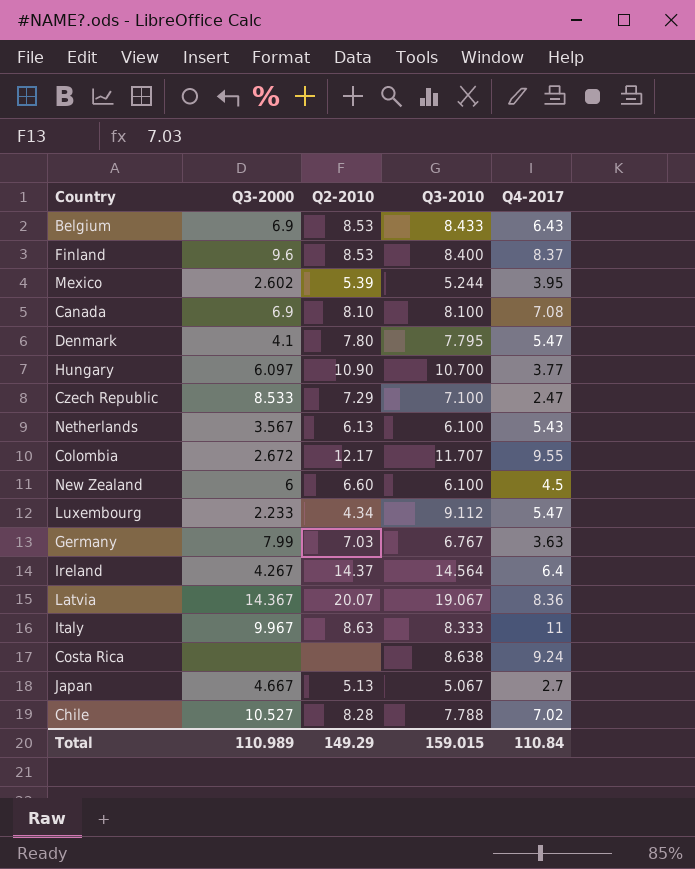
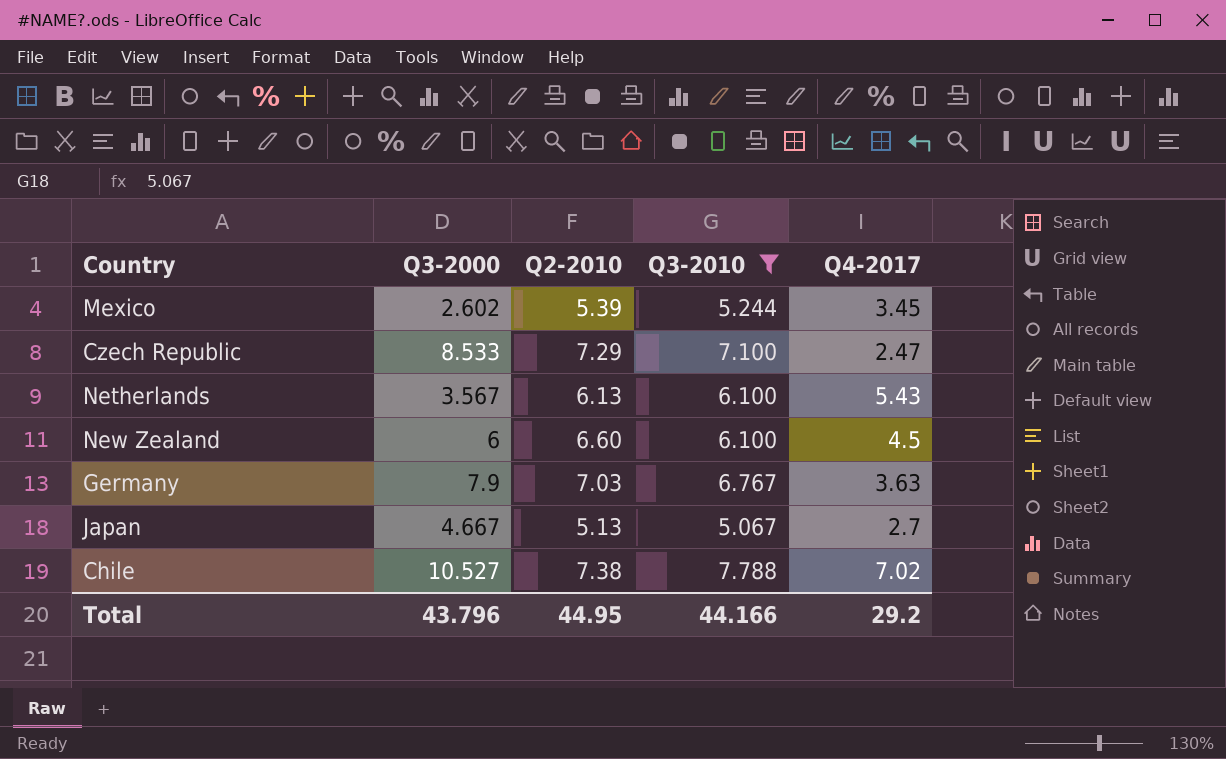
filter: none -> Q3-2010 <= 7.788
Mexico | Q4-2017: 3.95 -> 3.45
Germany | Q3-2000: 7.99 -> 7.9
Chile | Q2-2010: 8.28 -> 7.38
Total | Q3-2000: 110.989 -> 43.796
Total | Q2-2010: 149.29 -> 44.95
Total | Q3-2010: 159.015 -> 44.166
Total | Q4-2017: 110.84 -> 29.2

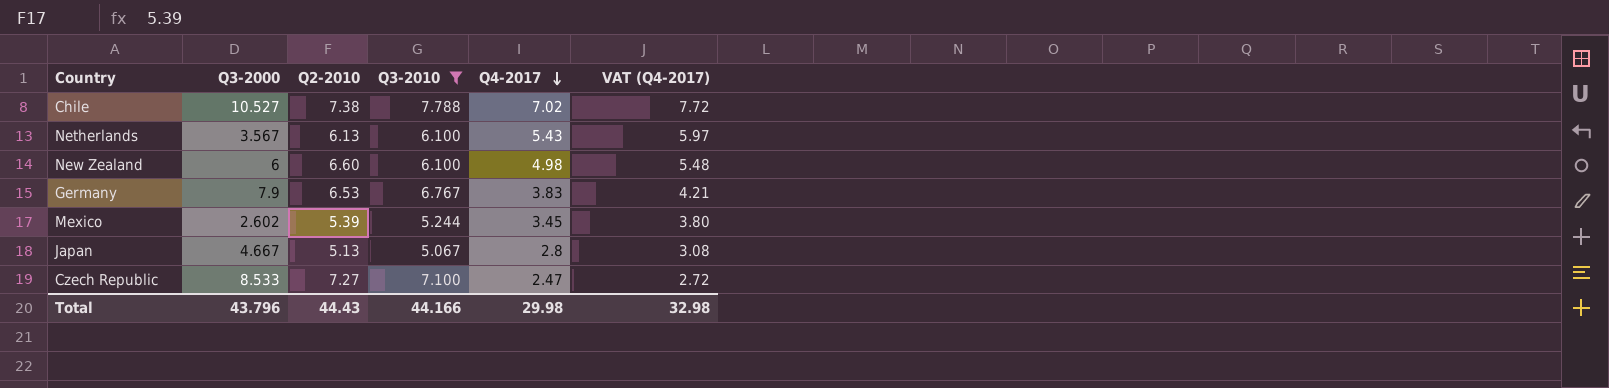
row order: none -> Q4-2017 descending
column VAT (Q4-2017) | formula: none -> [Q4-2017] * 1.1
New Zealand | Q4-2017: 4.5 -> 4.98
Germany | Q2-2010: 7.03 -> 6.53
Germany | Q4-2017: 3.63 -> 3.83
Japan | Q4-2017: 2.7 -> 2.8
Czech Republic | Q2-2010: 7.29 -> 7.27
Total | Q2-2010: 44.95 -> 44.43
Total | Q4-2017: 29.2 -> 29.98

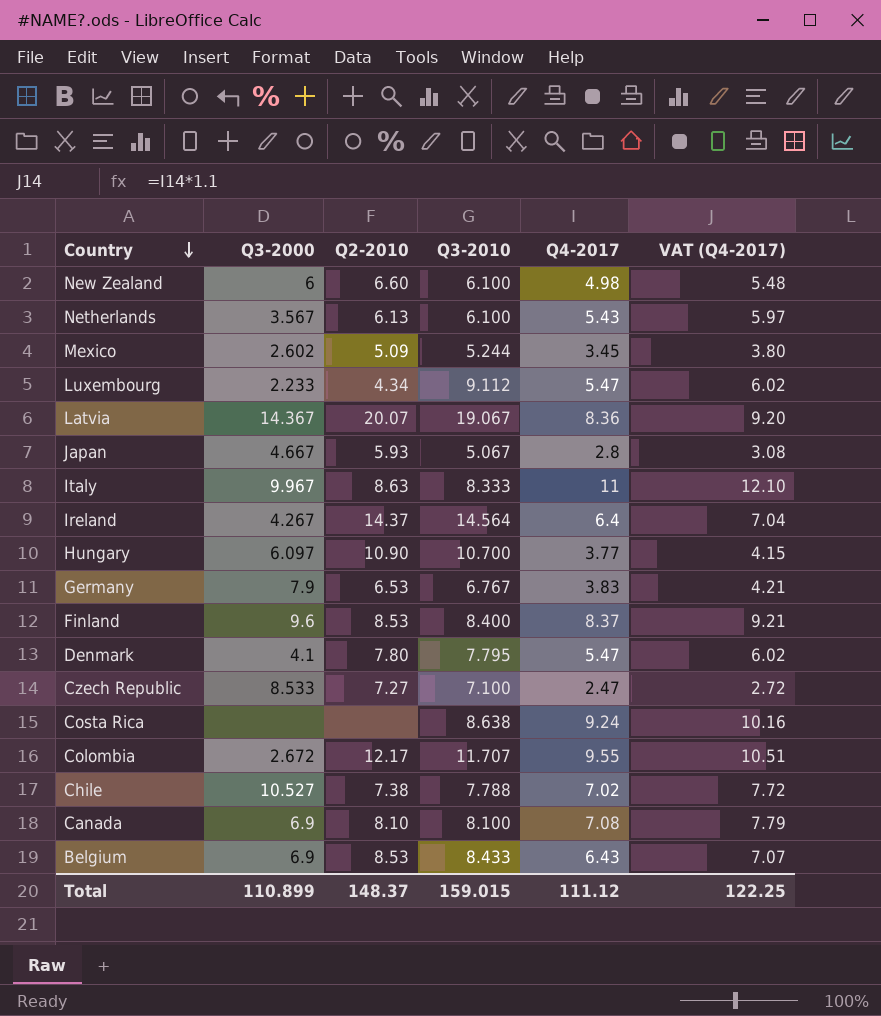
filter: Q3-2010 <= 7.788 -> none
row order: Q4-2017 descending -> Country descending
Mexico | Q2-2010: 5.39 -> 5.09
Japan | Q2-2010: 5.13 -> 5.93
Total | Q3-2000: 43.796 -> 110.899
Total | Q2-2010: 44.43 -> 148.37
Total | Q3-2010: 44.166 -> 159.015
Total | Q4-2017: 29.98 -> 111.12
Total | VAT (Q4-2017): 32.98 -> 122.25

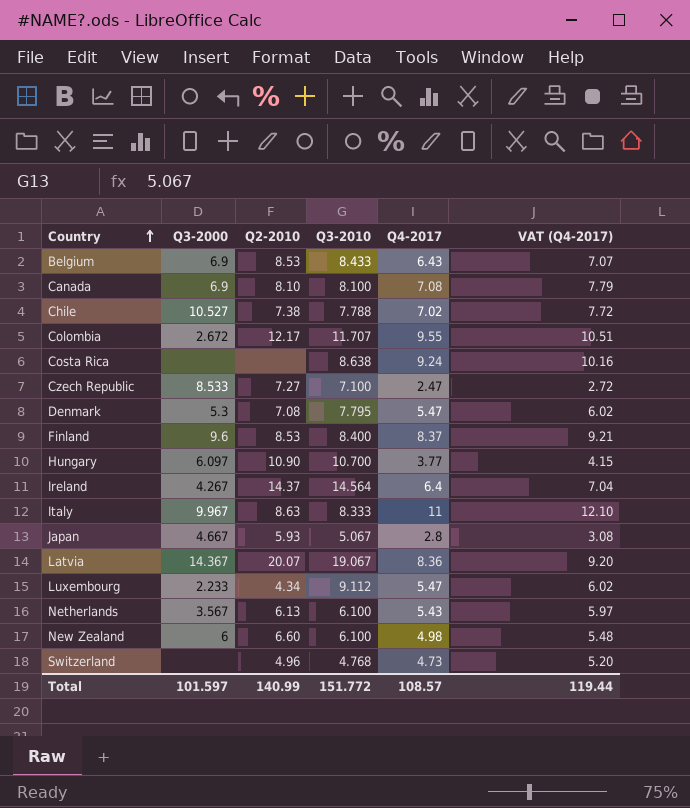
row order: Country descending -> Country ascending
row Mexico: 2.602 | 5.09 | 5.244 | 3.45 | 3.80 -> none
row Germany: 7.9 | 6.53 | 6.767 | 3.83 | 4.21 -> none
Denmark | Q3-2000: 4.1 -> 5.3
Denmark | Q2-2010: 7.80 -> 7.08
row Switzerland: none -> none | 4.96 | 4.768 | 4.73 | 5.20
Total | Q3-2000: 110.899 -> 101.597
Total | Q2-2010: 148.37 -> 140.99
Total | Q3-2010: 159.015 -> 151.772
Total | Q4-2017: 111.12 -> 108.57
Total | VAT (Q4-2017): 122.25 -> 119.44

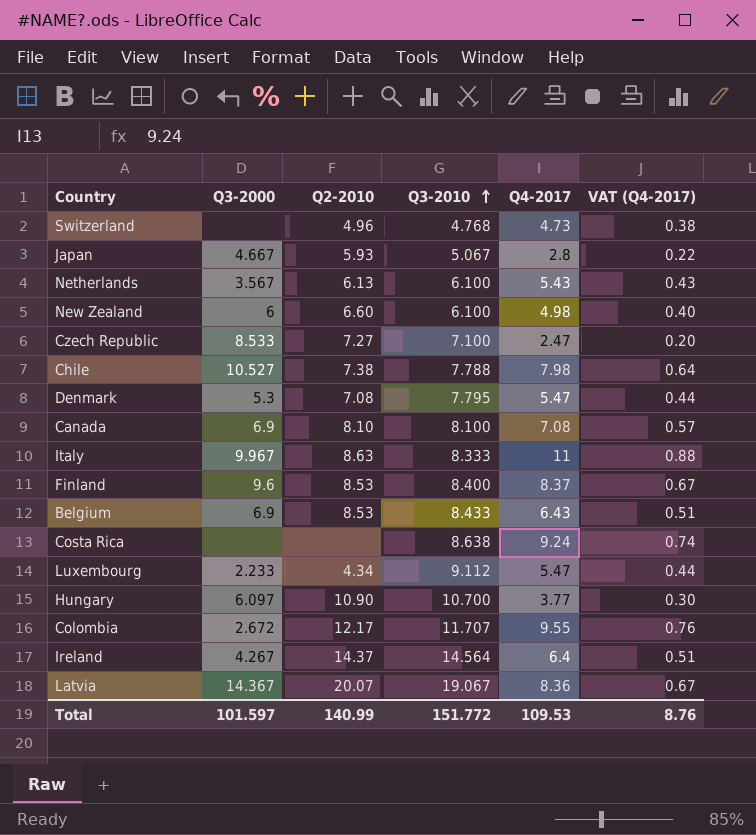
row order: Country ascending -> Q3-2010 ascending
column VAT (Q4-2017) | formula: [Q4-2017] * 1.1 -> [Q4-2017] * 0.08
Chile | Q4-2017: 7.02 -> 7.98
Total | Q4-2017: 108.57 -> 109.53
Total | VAT (Q4-2017): 119.44 -> 8.76

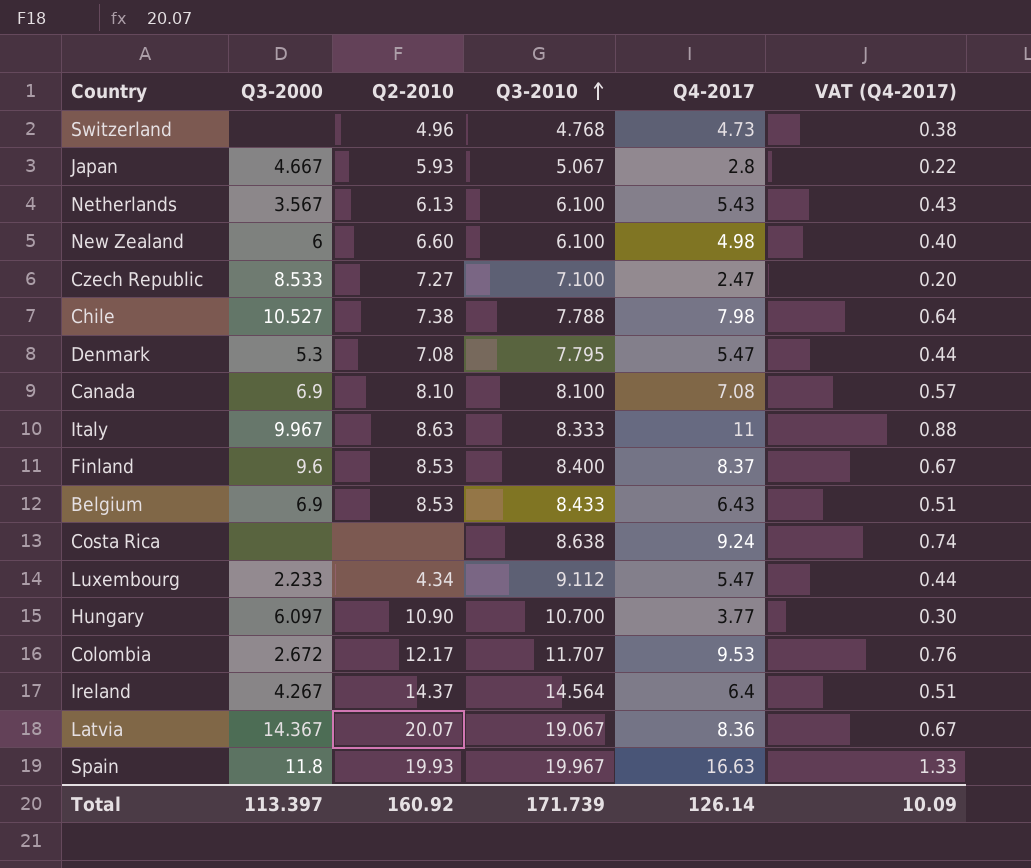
Colombia | Q4-2017: 9.55 -> 9.53
row Spain: none -> 11.8 | 19.93 | 19.967 | 16.63 | 1.33
Total | Q3-2000: 101.597 -> 113.397
Total | Q2-2010: 140.99 -> 160.92
Total | Q3-2010: 151.772 -> 171.739
Total | Q4-2017: 109.53 -> 126.14
Total | VAT (Q4-2017): 8.76 -> 10.09

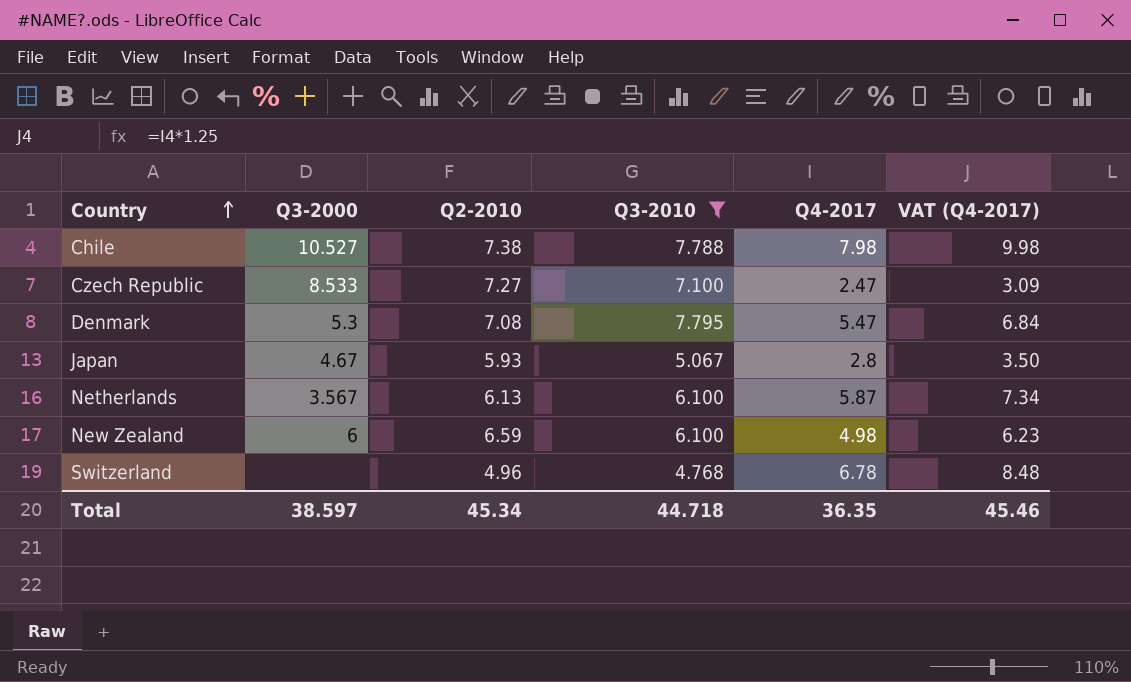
filter: none -> Q3-2010 <= 7.795
row order: Q3-2010 ascending -> Country ascending
column VAT (Q4-2017) | formula: [Q4-2017] * 0.08 -> [Q4-2017] * 1.25
Japan | Q3-2000: 4.667 -> 4.67
Netherlands | Q4-2017: 5.43 -> 5.87
New Zealand | Q2-2010: 6.60 -> 6.59
Switzerland | Q4-2017: 4.73 -> 6.78
Total | Q3-2000: 113.397 -> 38.597
Total | Q2-2010: 160.92 -> 45.34
Total | Q3-2010: 171.739 -> 44.718
Total | Q4-2017: 126.14 -> 36.35
Total | VAT (Q4-2017): 10.09 -> 45.46

